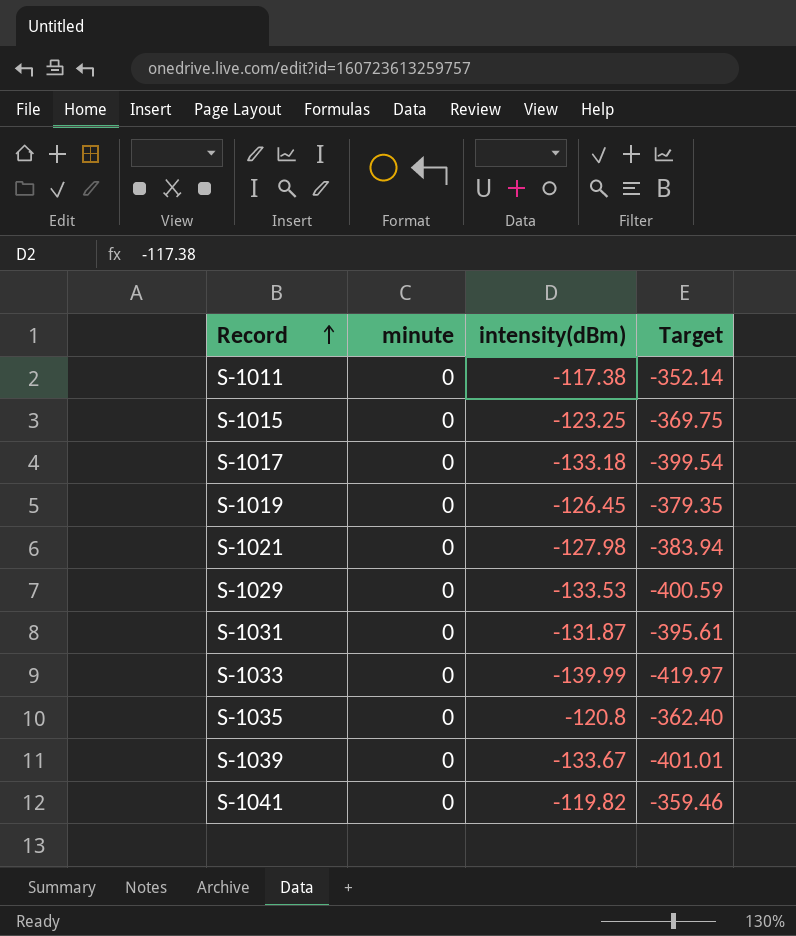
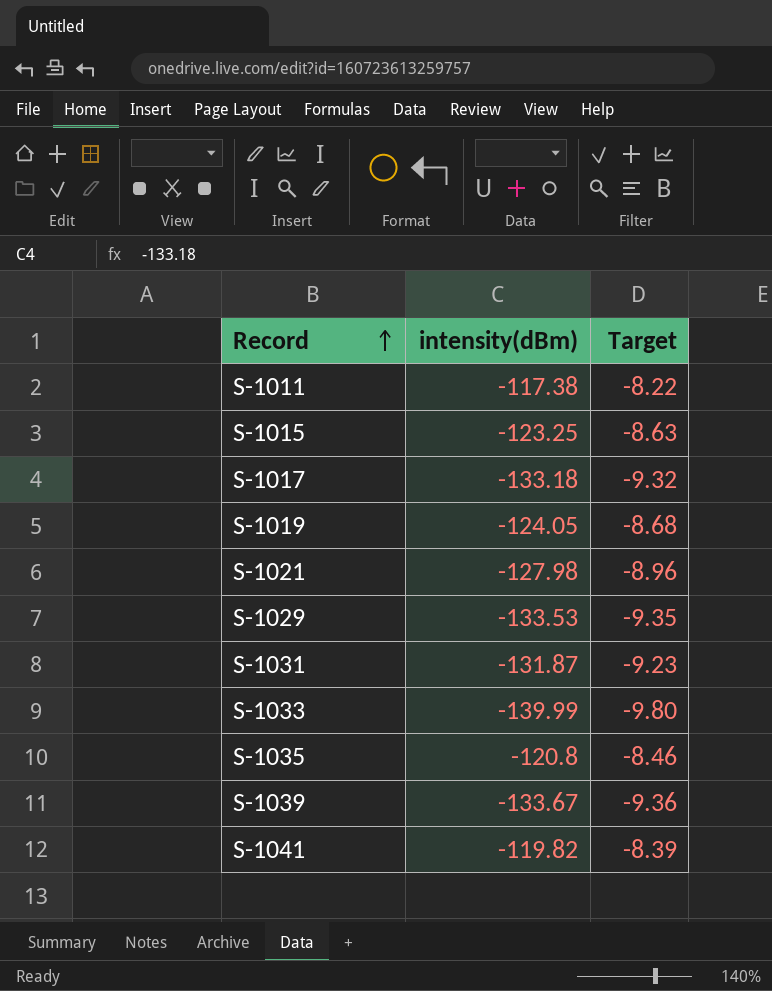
column minute | position: 2 -> none
column Target | formula: [intensity(dBm)] * 3 -> [intensity(dBm)] * 0.07
S-1019 | intensity(dBm): -126.45 -> -124.05

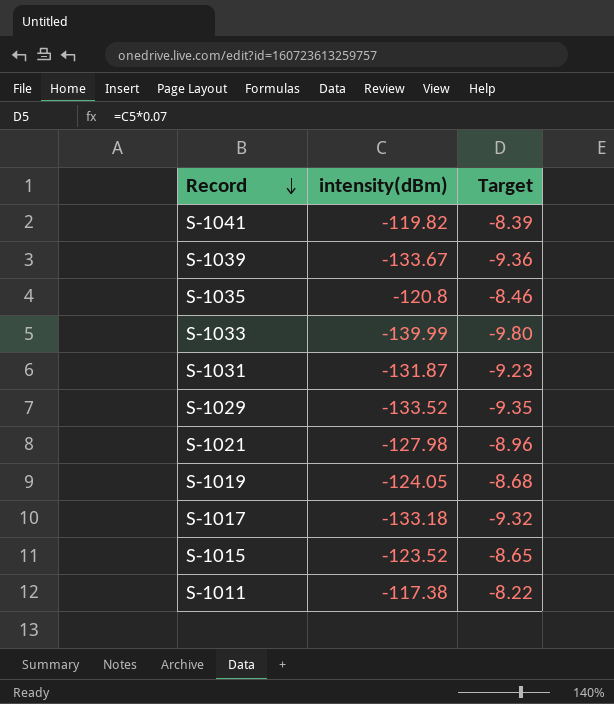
row order: Record ascending -> Record descending
S-1029 | intensity(dBm): -133.53 -> -133.52
S-1015 | intensity(dBm): -123.25 -> -123.52
S-1015 | Target: -8.63 -> -8.65

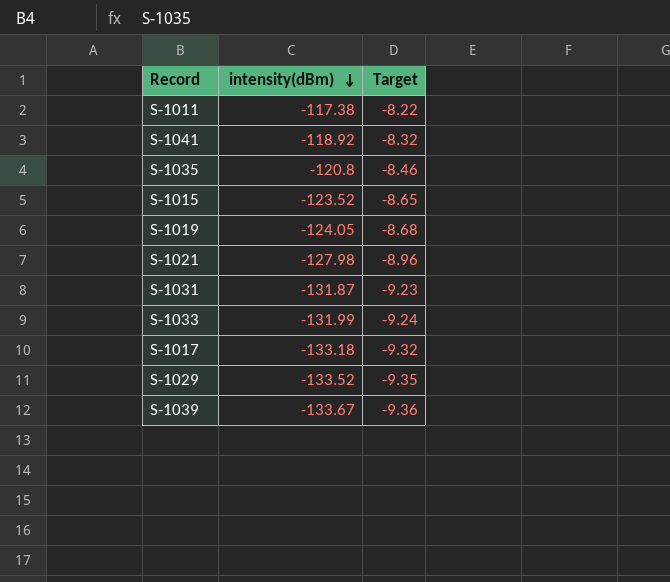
row order: Record descending -> intensity(dBm) descending
S-1041 | intensity(dBm): -119.82 -> -118.92
S-1041 | Target: -8.39 -> -8.32
S-1033 | intensity(dBm): -139.99 -> -131.99
S-1033 | Target: -9.80 -> -9.24

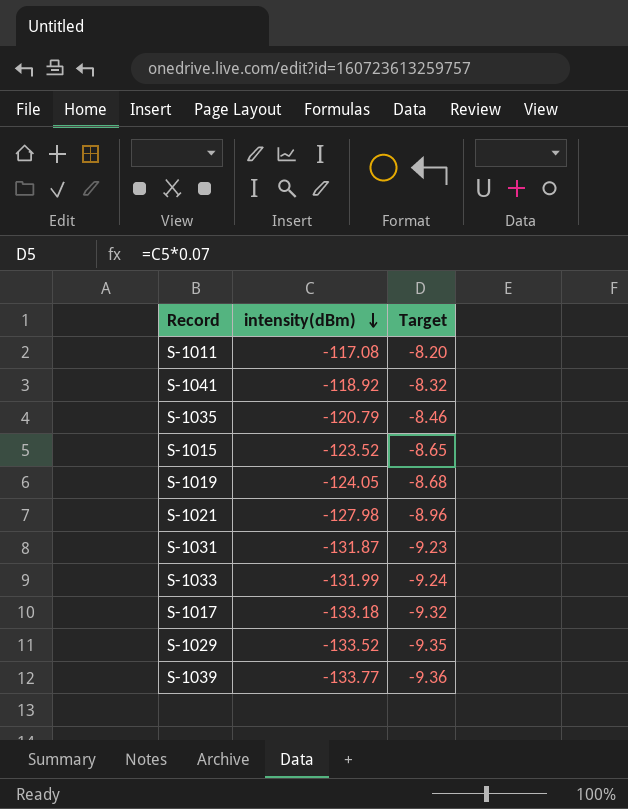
S-1011 | intensity(dBm): -117.38 -> -117.08
S-1011 | Target: -8.22 -> -8.20
S-1035 | intensity(dBm): -120.8 -> -120.79
S-1039 | intensity(dBm): -133.67 -> -133.77

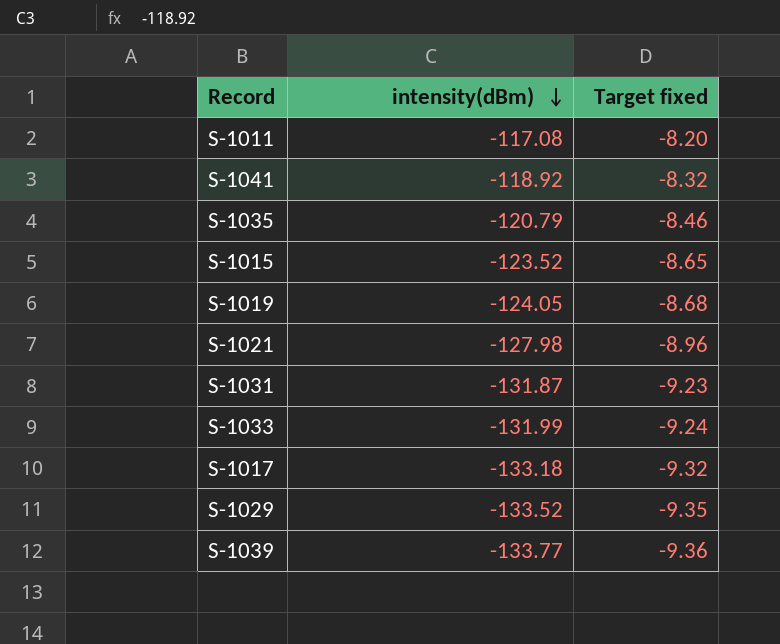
column name: Target -> Target fixed

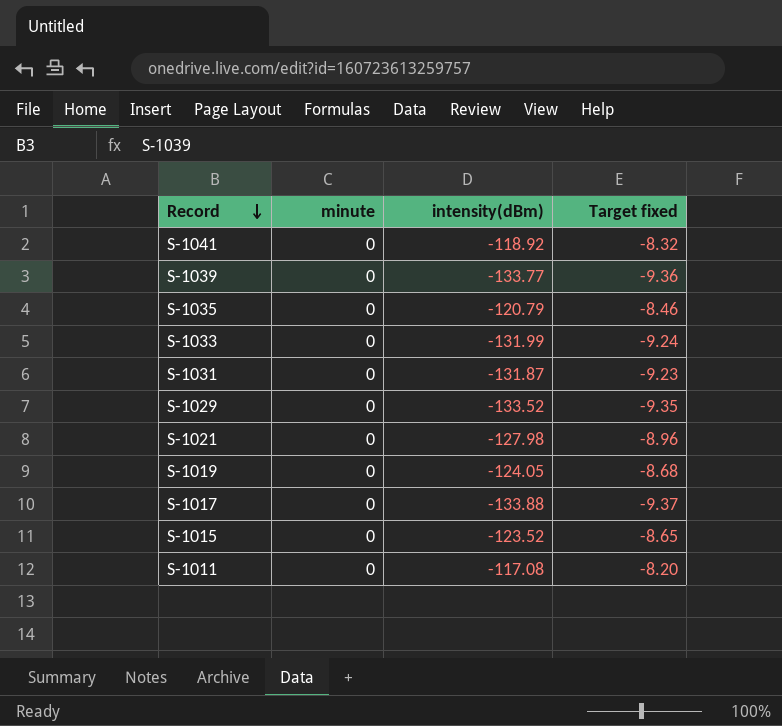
row order: intensity(dBm) descending -> Record descending
column minute | position: none -> 2
S-1017 | intensity(dBm): -133.18 -> -133.88
S-1017 | Target fixed: -9.32 -> -9.37

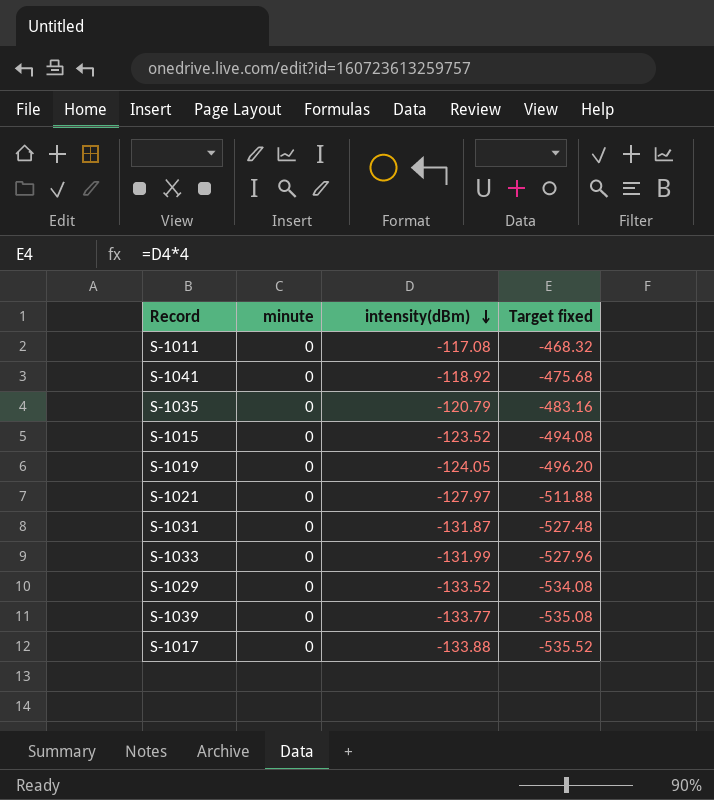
row order: Record descending -> intensity(dBm) descending
column Target fixed | formula: [intensity(dBm)] * 0.07 -> [intensity(dBm)] * 4
S-1021 | intensity(dBm): -127.98 -> -127.97

